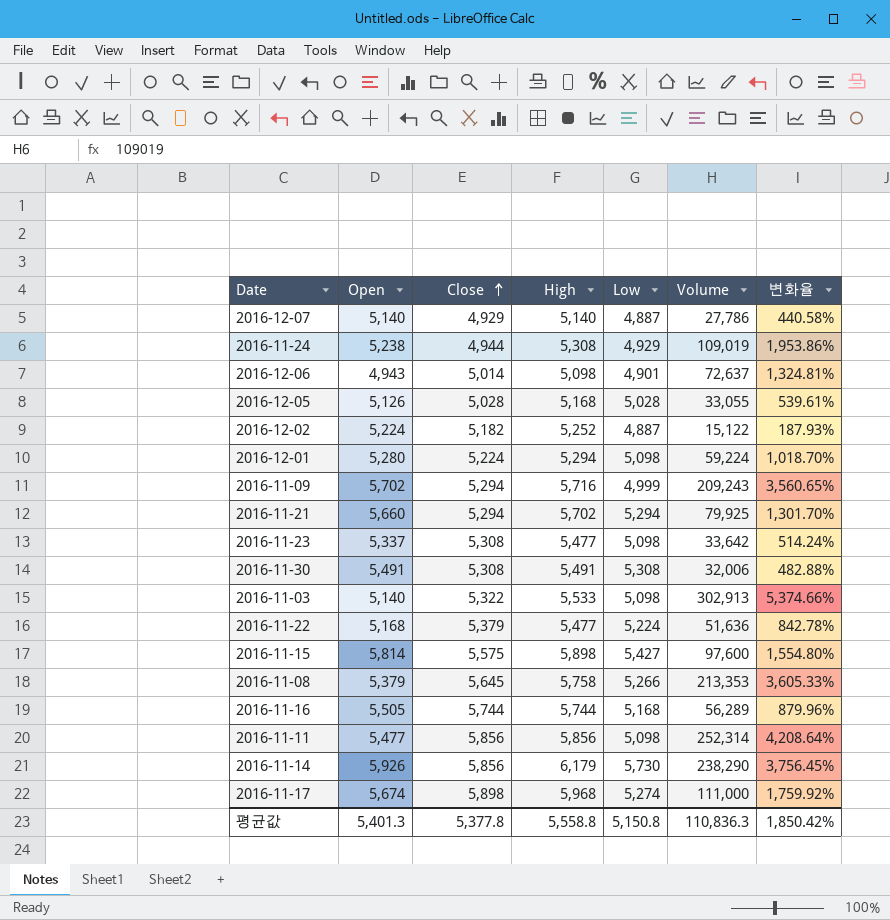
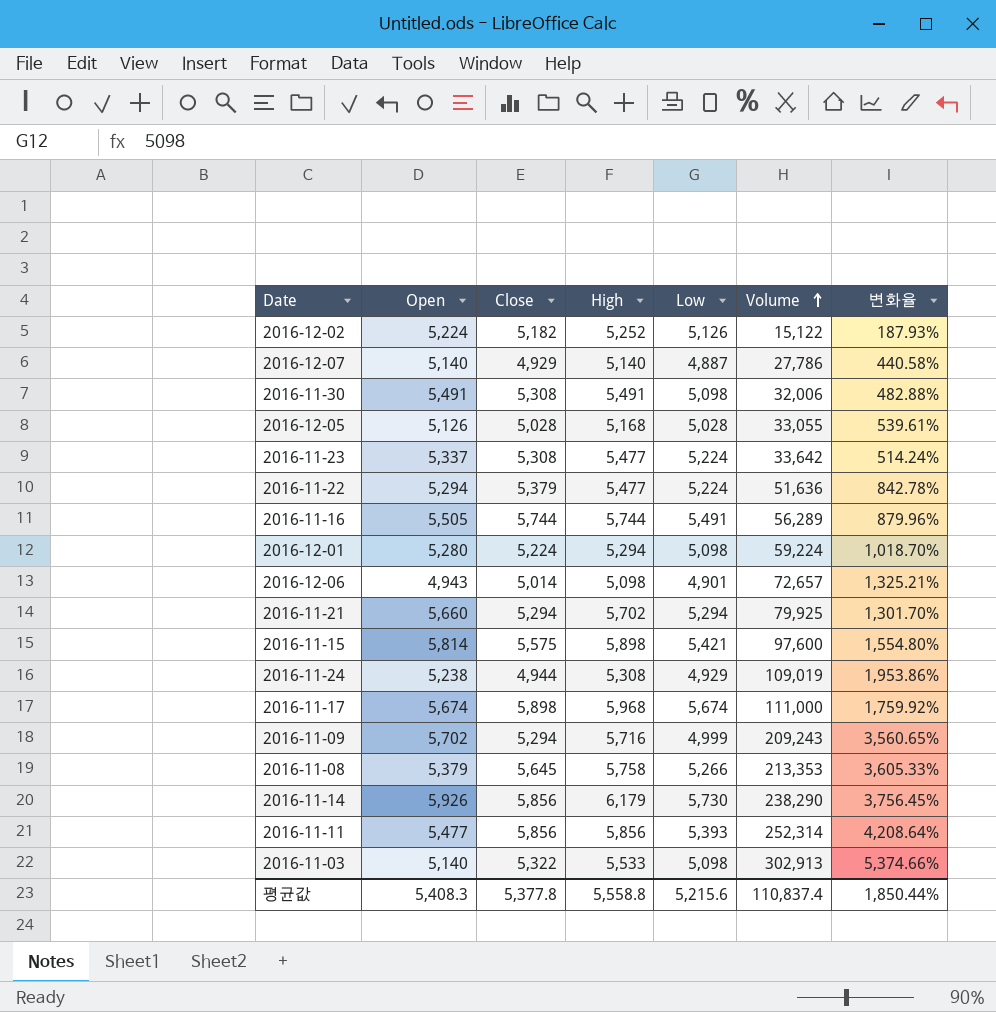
row order: Close ascending -> Volume ascending
2016-12-02 | Low: 4,887 -> 5,126
2016-11-30 | Low: 5,308 -> 5,098
2016-11-23 | Low: 5,098 -> 5,224
2016-11-22 | Open: 5,168 -> 5,294
2016-11-16 | Low: 5,168 -> 5,491
2016-12-06 | Volume: 72,637 -> 72,657
2016-12-06 | 변화율: 1,324.81% -> 1,325.21%
2016-11-15 | Low: 5,427 -> 5,421
2016-11-17 | Low: 5,274 -> 5,674
2016-11-11 | Low: 5,098 -> 5,393
평균값 | Open: 5,401.3 -> 5,408.3
평균값 | Low: 5,150.8 -> 5,215.6
평균값 | Volume: 110,836.3 -> 110,837.4
평균값 | 변화율: 1,850.42% -> 1,850.44%

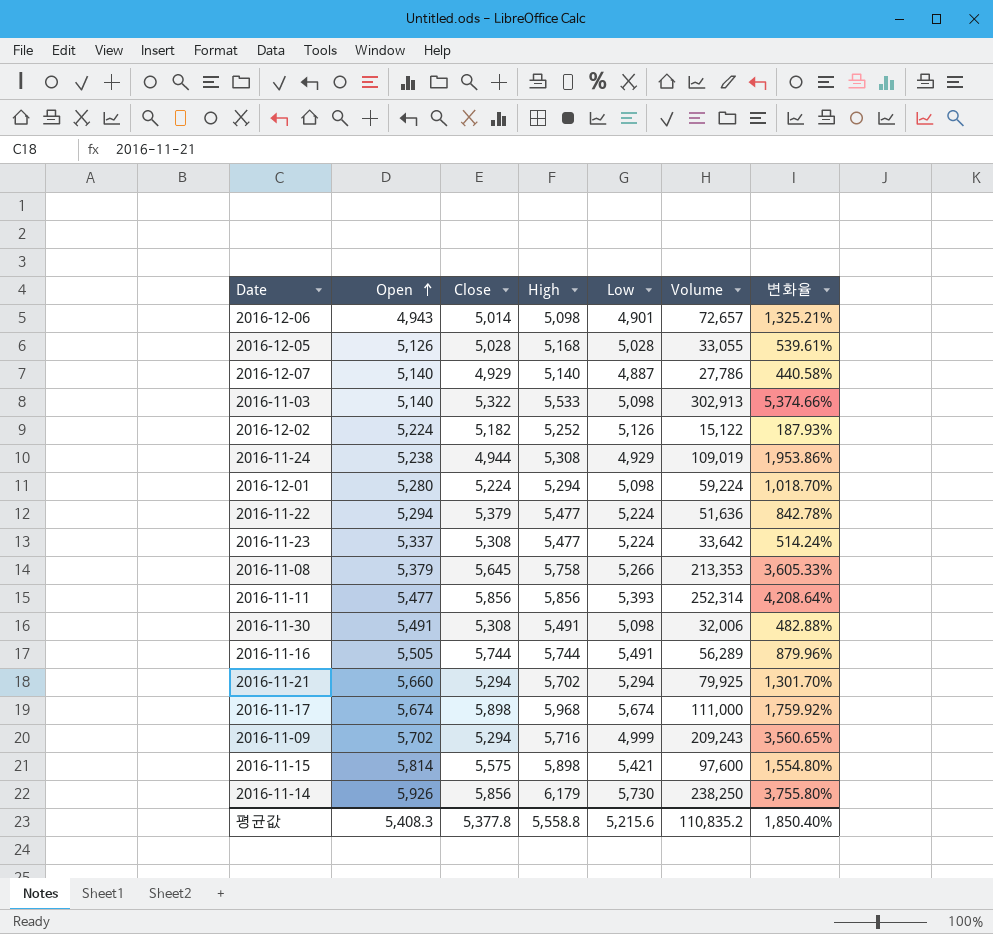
row order: Volume ascending -> Open ascending
2016-11-14 | Volume: 238,290 -> 238,250
2016-11-14 | 변화율: 3,756.45% -> 3,755.80%
평균값 | Volume: 110,837.4 -> 110,835.2
평균값 | 변화율: 1,850.44% -> 1,850.40%

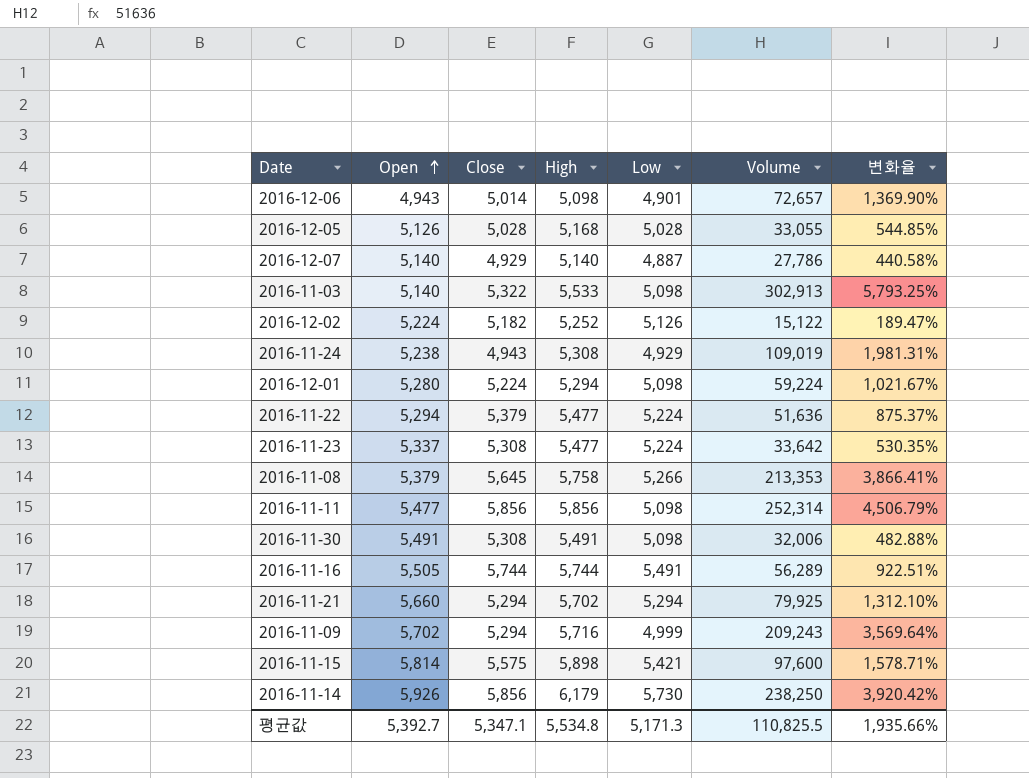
column 변화율 | formula: ([Volume] - [High]) / [High] -> ([Volume] - [Open]) / [Open]
row 2016-11-17: 5,674 | 5,898 | 5,968 | 5,674 | 111,000 | 1,759.92% -> none
2016-11-24 | Close: 4,944 -> 4,943
2016-11-11 | Low: 5,393 -> 5,098
평균값 | Open: 5,408.3 -> 5,392.7
평균값 | Close: 5,377.8 -> 5,347.1
평균값 | High: 5,558.8 -> 5,534.8
평균값 | Low: 5,215.6 -> 5,171.3
평균값 | Volume: 110,835.2 -> 110,825.5
평균값 | 변화율: 1,850.40% -> 1,935.66%

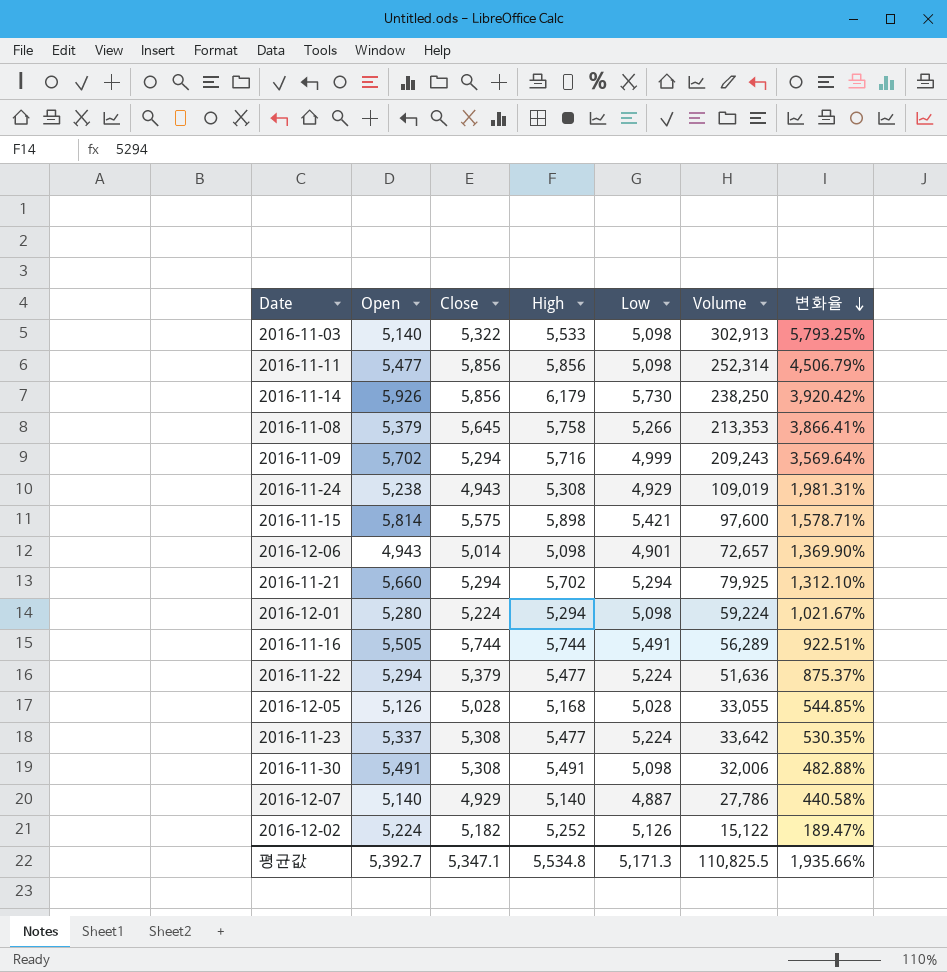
row order: Open ascending -> 변화율 descending

